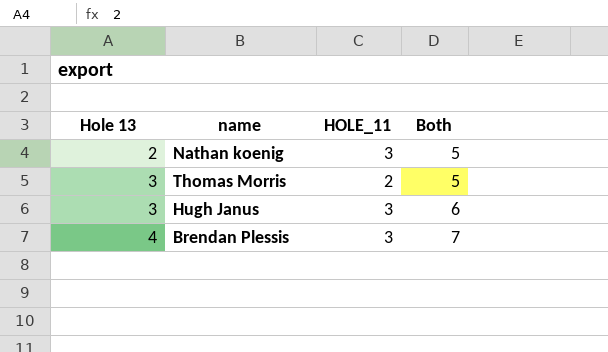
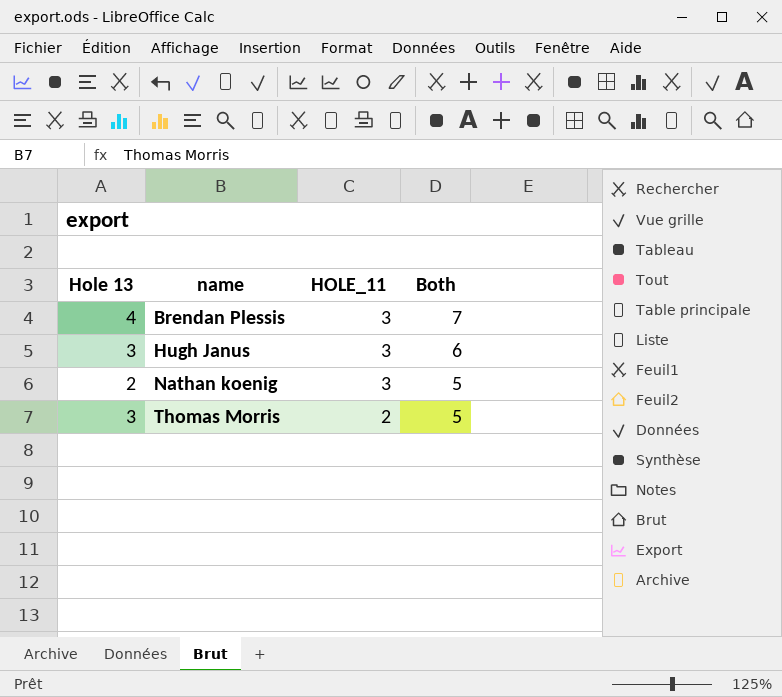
row order: Hole 13 ascending -> name ascending

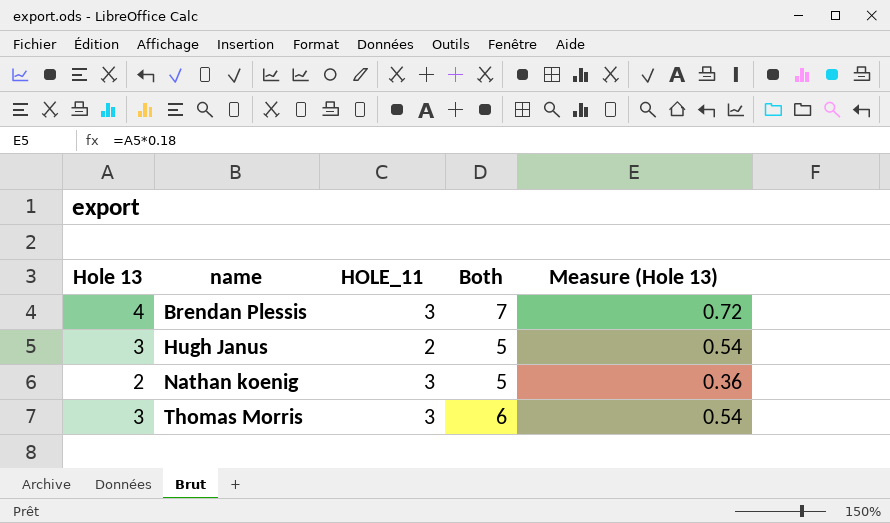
column Measure (Hole 13) | formula: none -> [Hole 13] * 0.18
Hugh Janus | HOLE_11: 3 -> 2
Hugh Janus | Both: 6 -> 5
Thomas Morris | HOLE_11: 2 -> 3
Thomas Morris | Both: 5 -> 6

